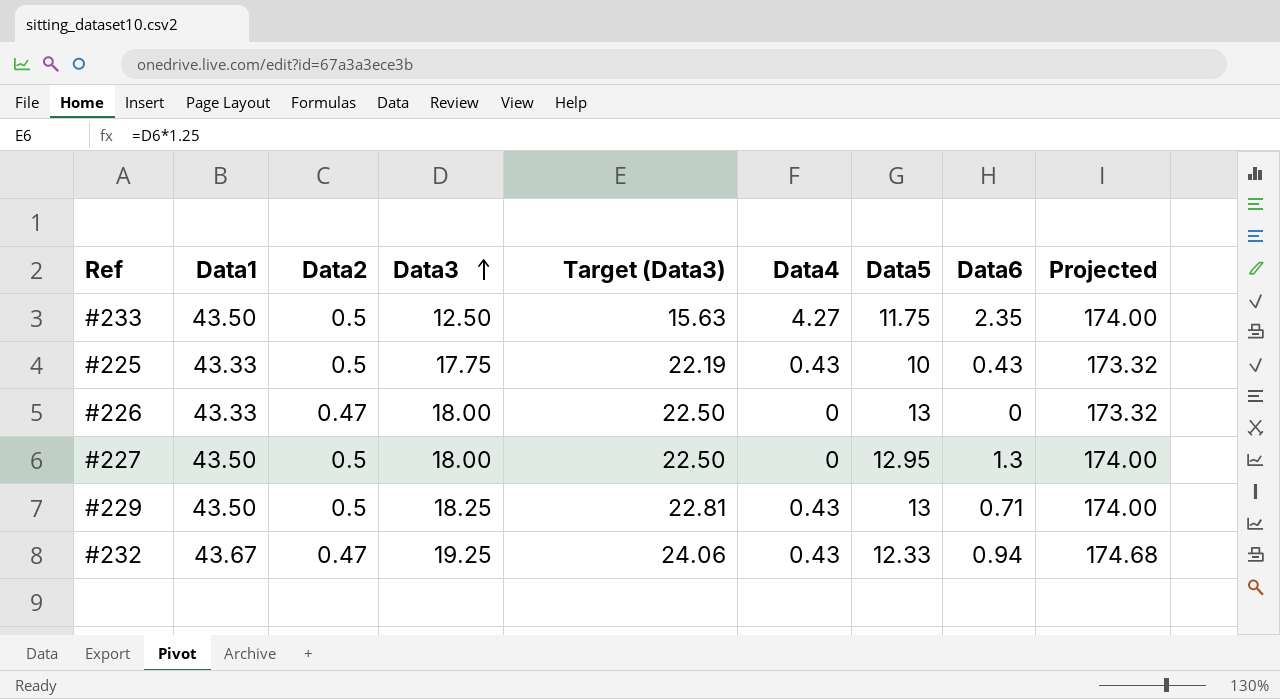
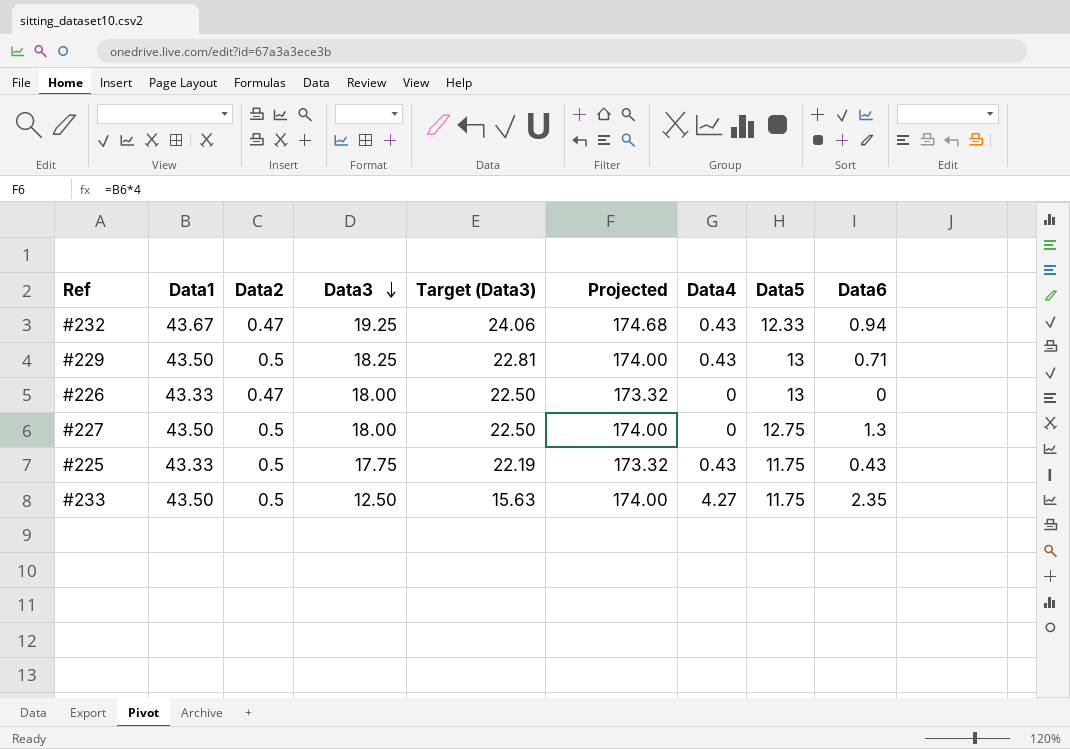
row order: Data3 ascending -> Data3 descending
column Projected | position: 9 -> 6
#227 | Data5: 12.95 -> 12.75
#225 | Data5: 10 -> 11.75

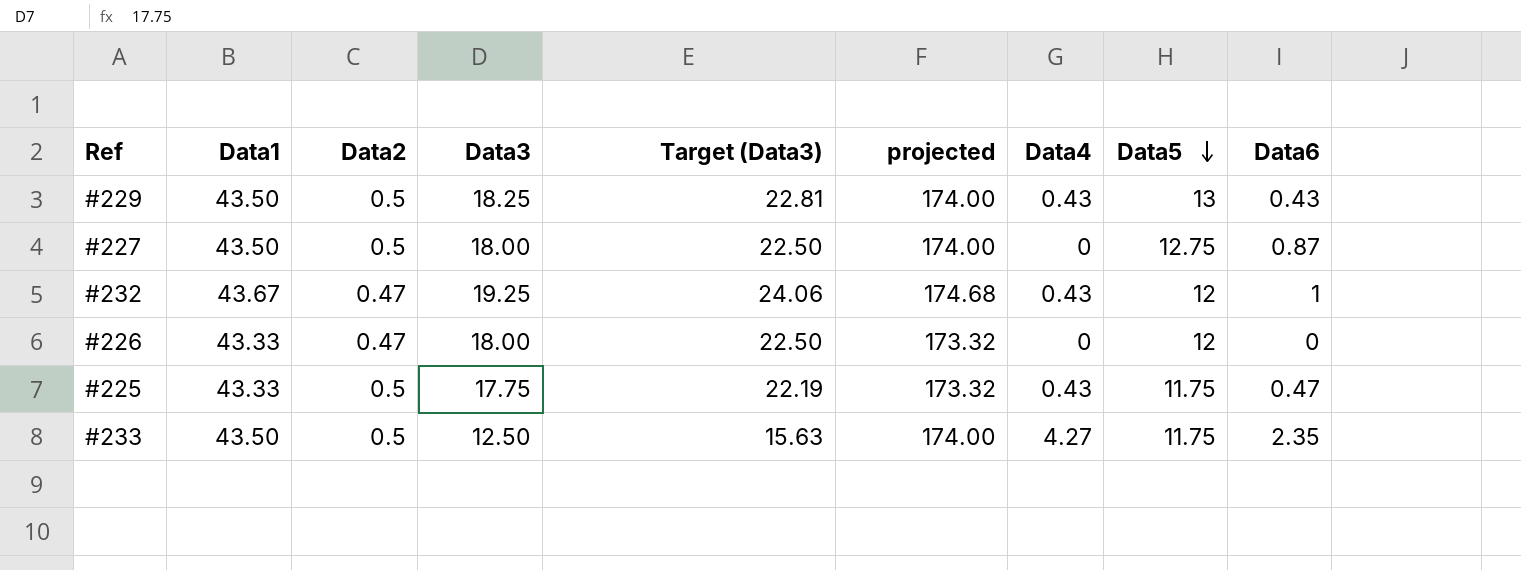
row order: Data3 descending -> Data5 descending
column name: Projected -> projected
#229 | Data6: 0.71 -> 0.43
#227 | Data6: 1.3 -> 0.87
#232 | Data5: 12.33 -> 12
#232 | Data6: 0.94 -> 1
#226 | Data5: 13 -> 12
#225 | Data6: 0.43 -> 0.47

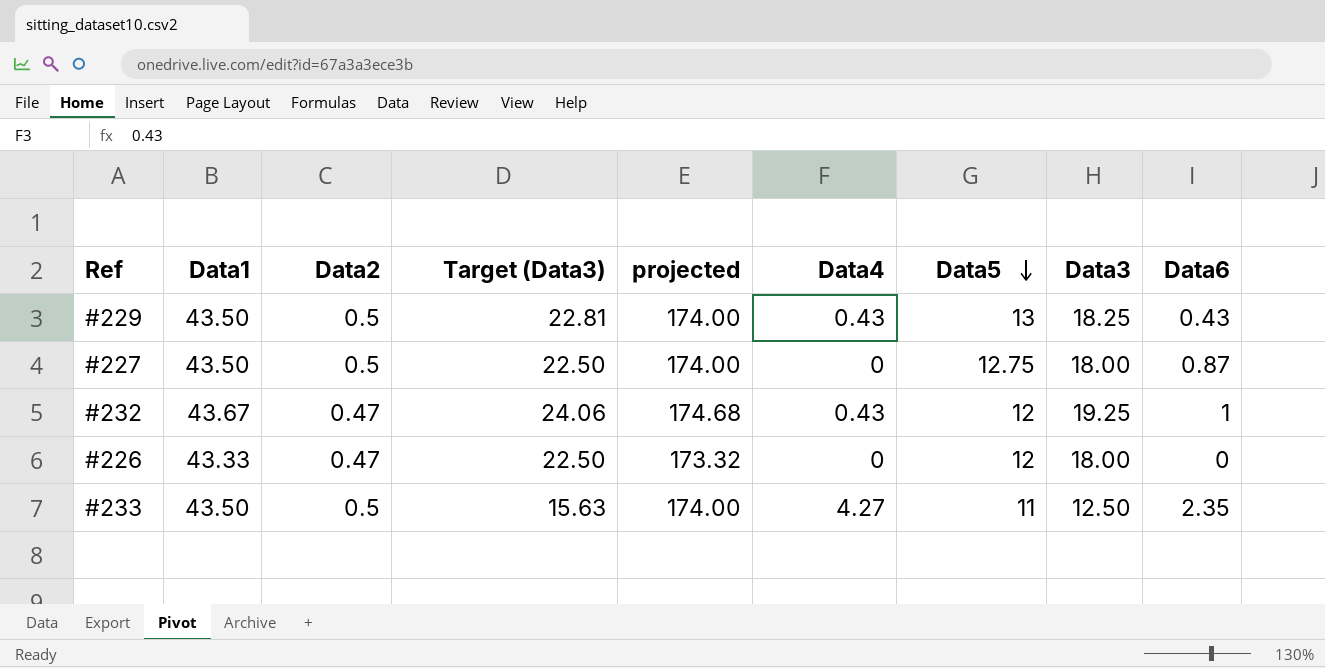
column Data3 | position: 4 -> 8
row #225: 43.33 | 0.5 | 17.75 | 22.19 | 173.32 | 0.43 | 11.75 | 0.47 -> none
#233 | Data5: 11.75 -> 11

